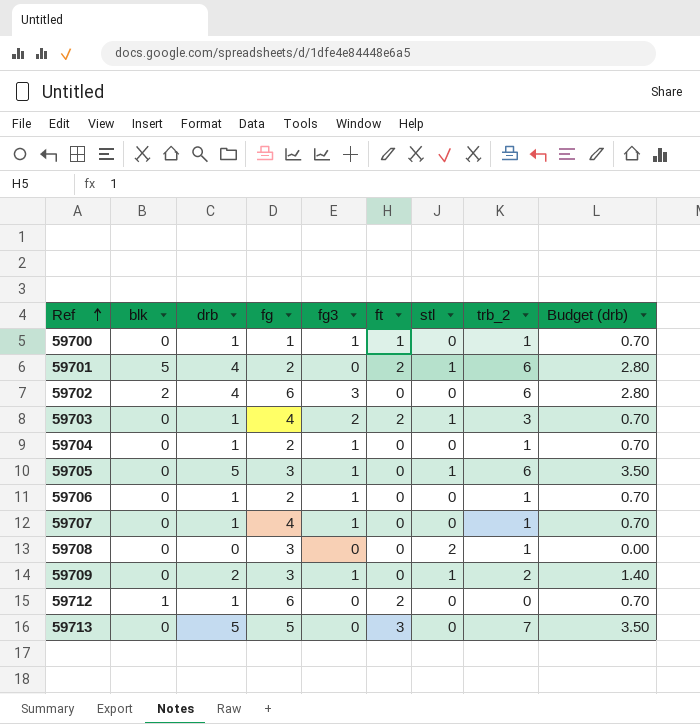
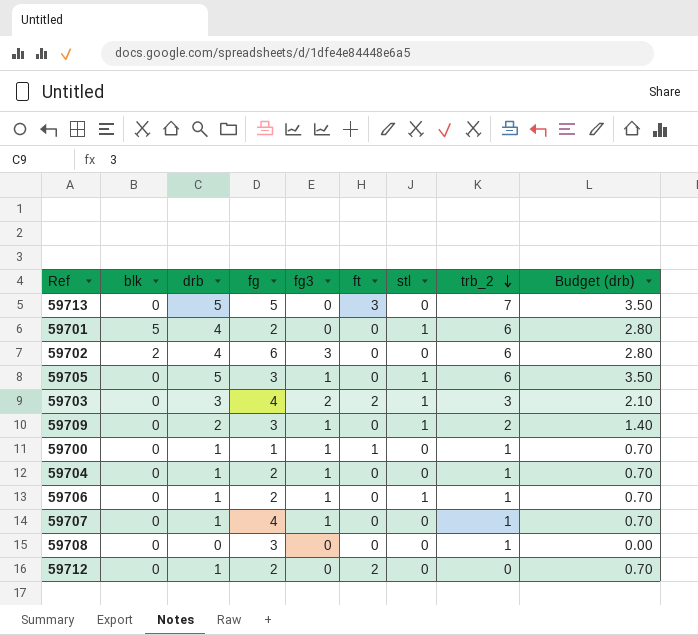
row order: Ref ascending -> trb_2 descending
59701 | ft: 2 -> 0
59703 | drb: 1 -> 3
59703 | Budget (drb): 0.70 -> 2.10
59706 | stl: 0 -> 1
59708 | stl: 2 -> 0
59712 | blk: 1 -> 0
59712 | fg: 6 -> 2

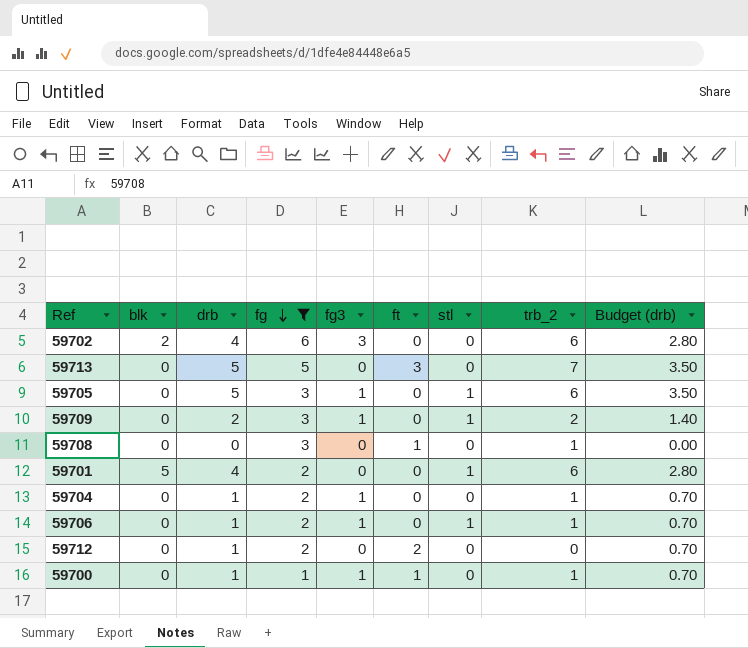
filter: none -> fg != 4
row order: trb_2 descending -> fg descending
59708 | ft: 0 -> 1

